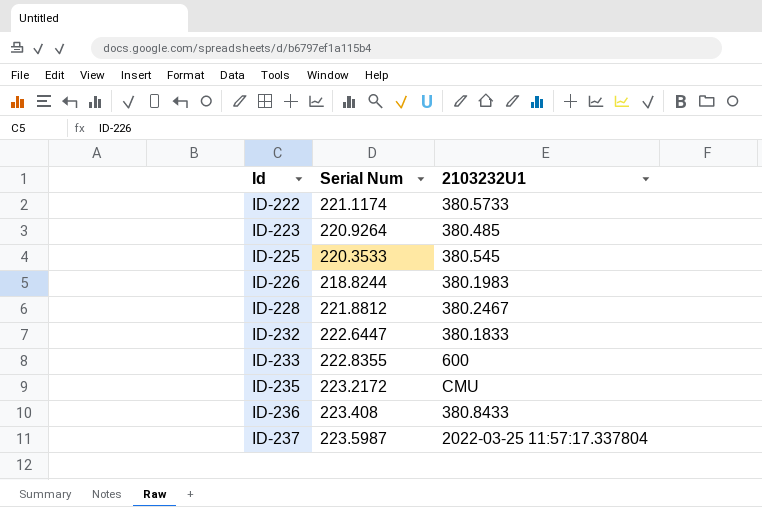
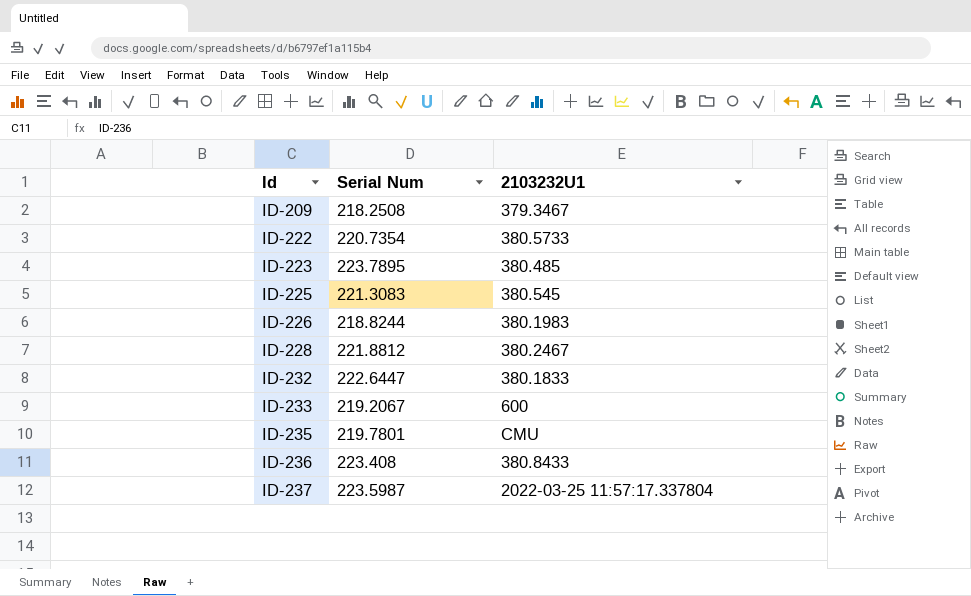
row ID-209: none -> 218.2508 | 379.3467
ID-222 | Serial Num: 221.1174 -> 220.7354
ID-223 | Serial Num: 220.9264 -> 223.7895
ID-225 | Serial Num: 220.3533 -> 221.3083
ID-233 | Serial Num: 222.8355 -> 219.2067
ID-235 | Serial Num: 223.2172 -> 219.7801

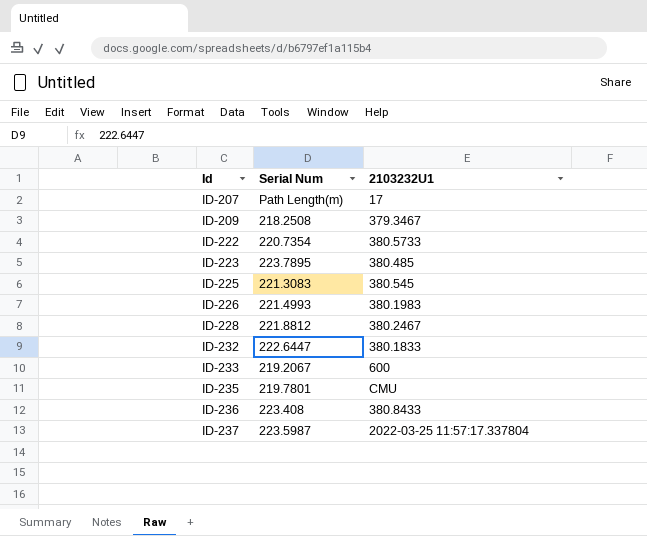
row ID-207: none -> Path Length(m) | 17
ID-226 | Serial Num: 218.8244 -> 221.4993

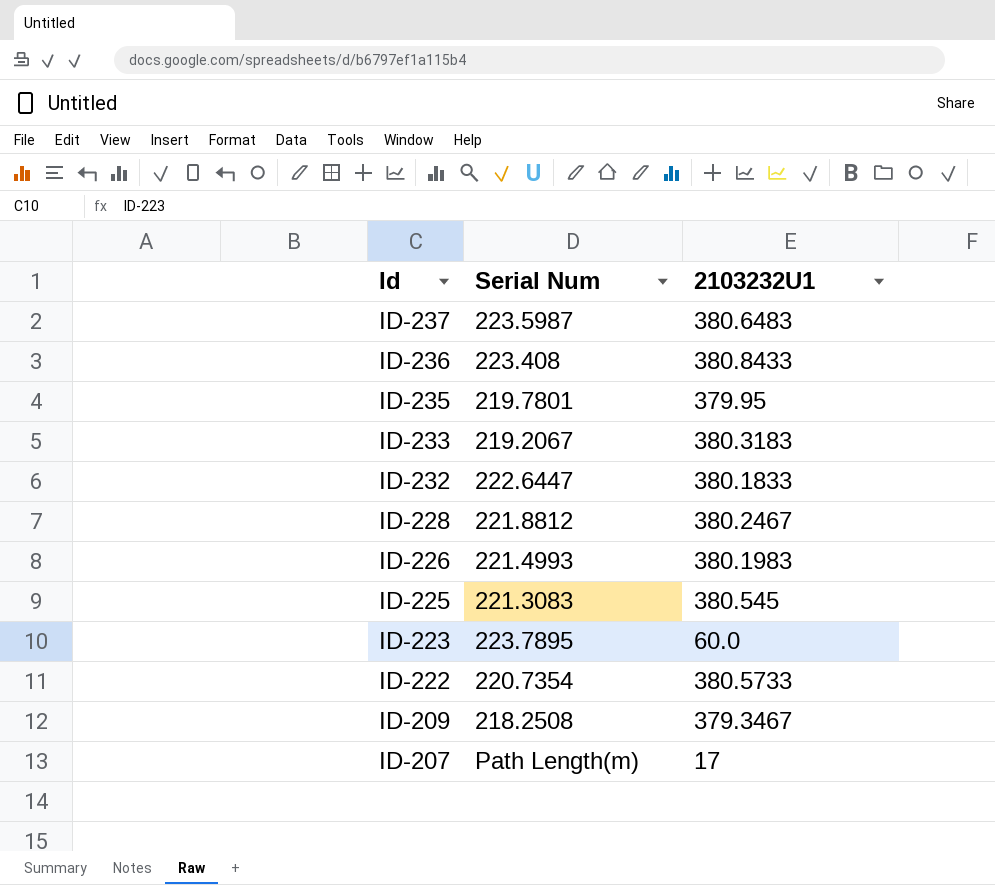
row order: Id ascending -> Id descending
ID-237 | 2103232U1: 2022-03-25 11:57:17.337804 -> 380.6483
ID-235 | 2103232U1: CMU -> 379.95
ID-233 | 2103232U1: 600 -> 380.3183
ID-223 | 2103232U1: 380.485 -> 60.0

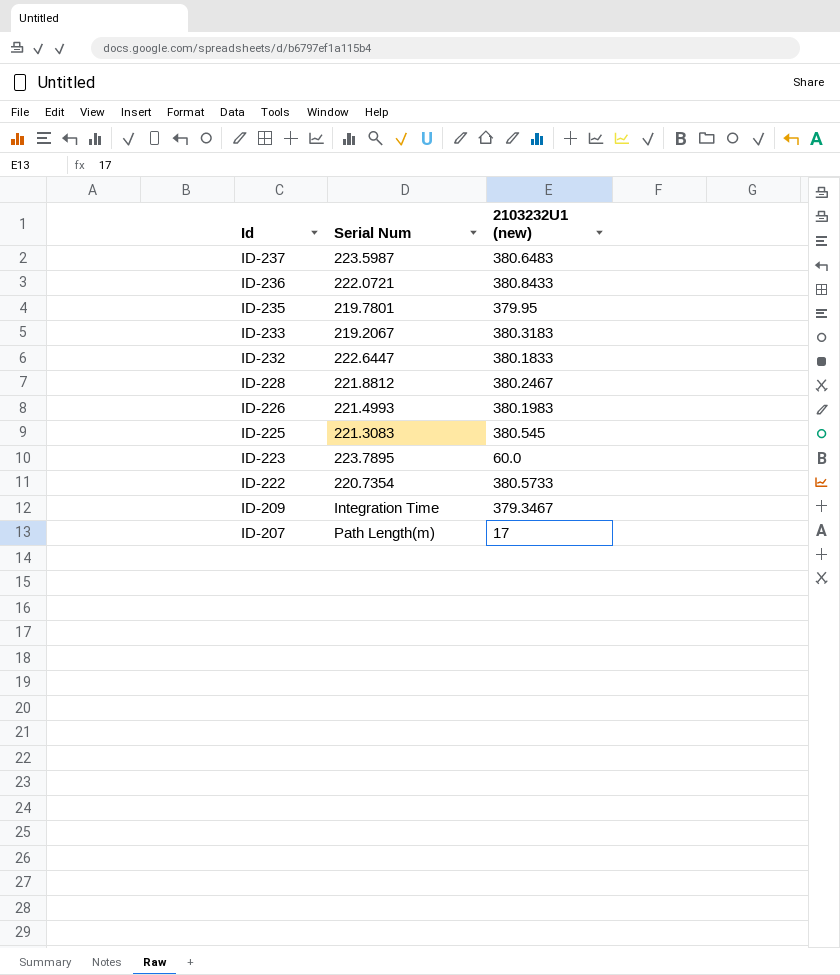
column name: 2103232U1 -> 2103232U1 (new)
ID-236 | Serial Num: 223.408 -> 222.0721
ID-209 | Serial Num: 218.2508 -> Integration Time

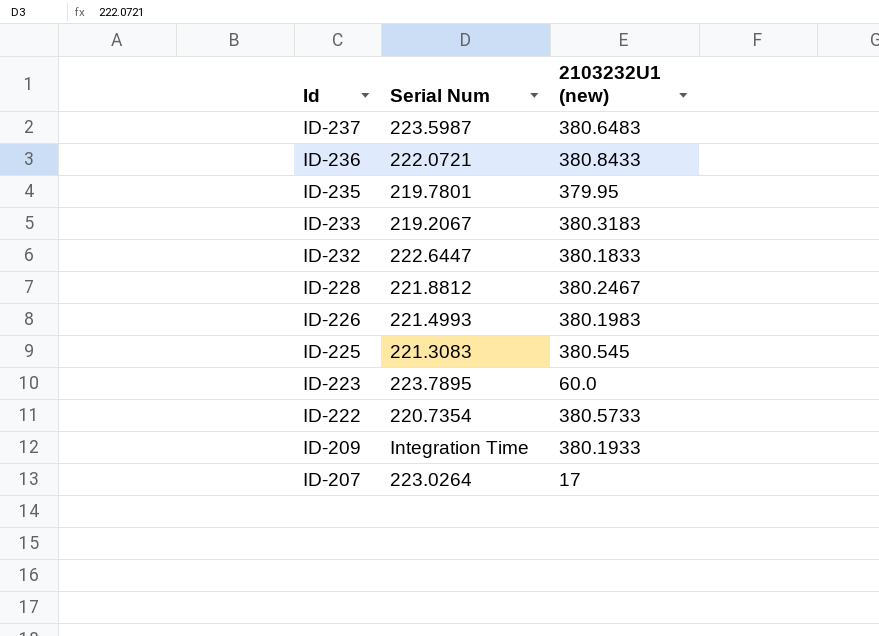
ID-209 | 2103232U1 (new): 379.3467 -> 380.1933
ID-207 | Serial Num: Path Length(m) -> 223.0264

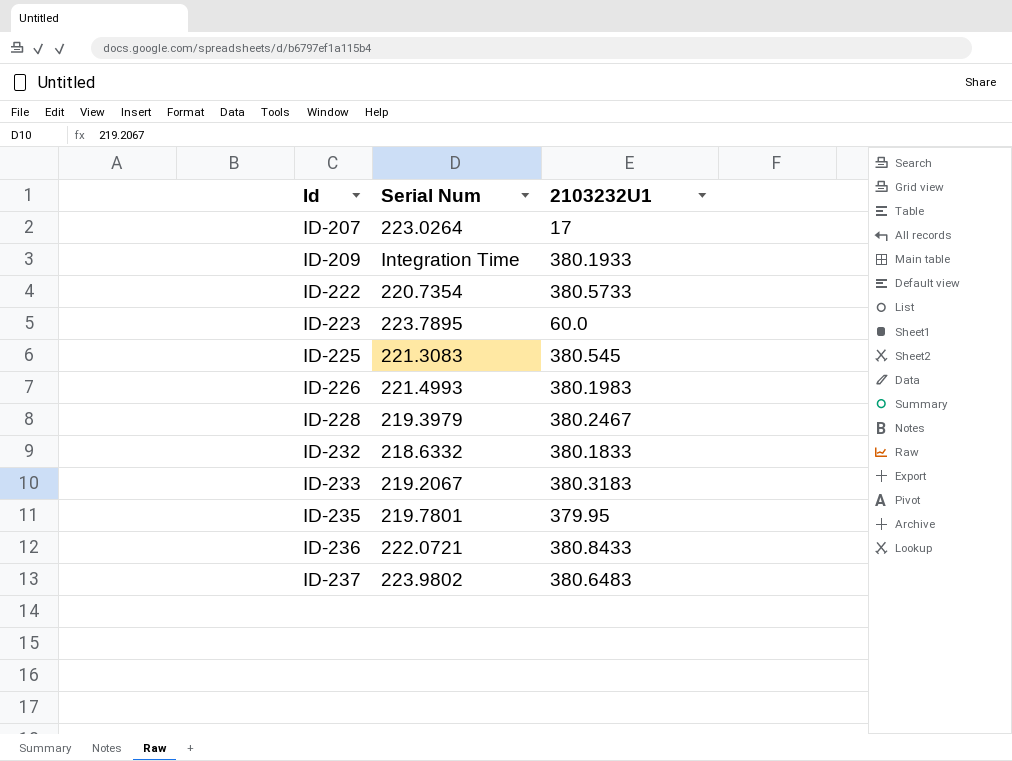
row order: Id descending -> Id ascending
column name: 2103232U1 (new) -> 2103232U1
ID-228 | Serial Num: 221.8812 -> 219.3979
ID-232 | Serial Num: 222.6447 -> 218.6332
ID-237 | Serial Num: 223.5987 -> 223.9802

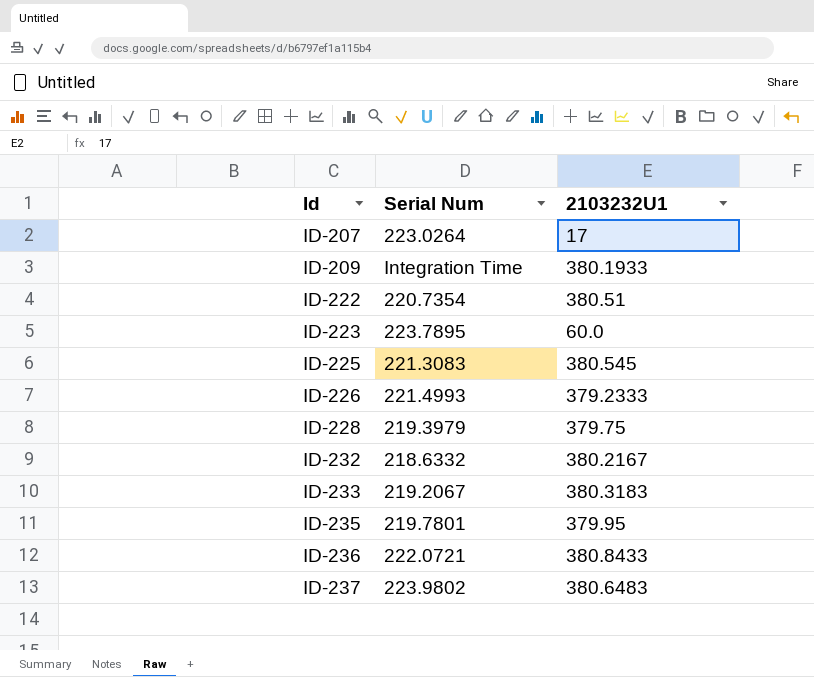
ID-222 | 2103232U1: 380.5733 -> 380.51
ID-226 | 2103232U1: 380.1983 -> 379.2333
ID-228 | 2103232U1: 380.2467 -> 379.75
ID-232 | 2103232U1: 380.1833 -> 380.2167

